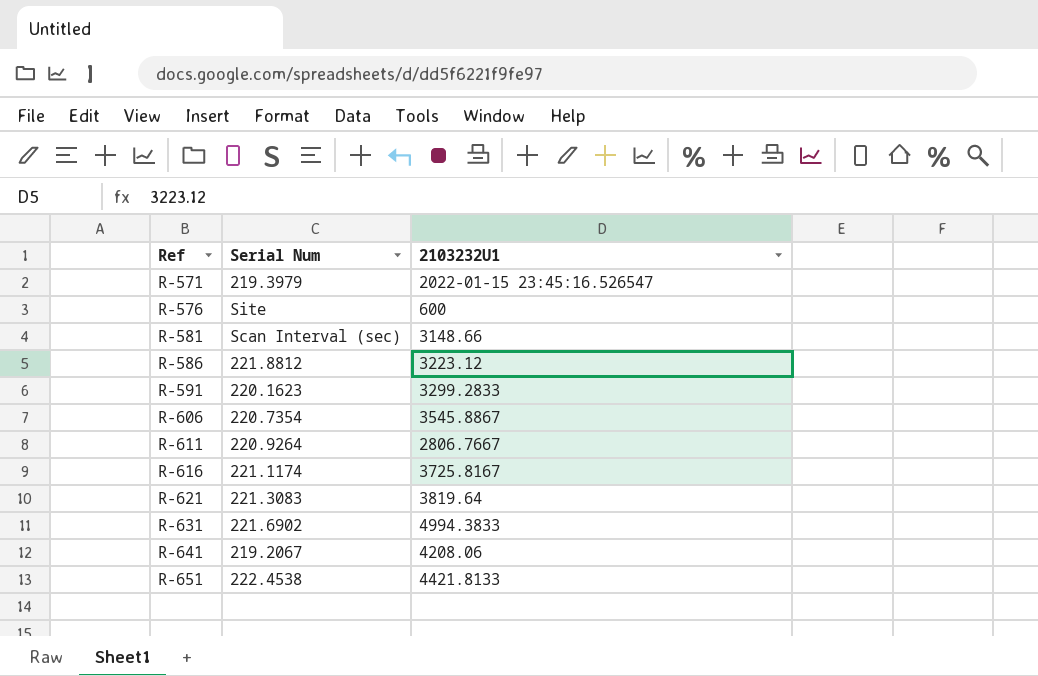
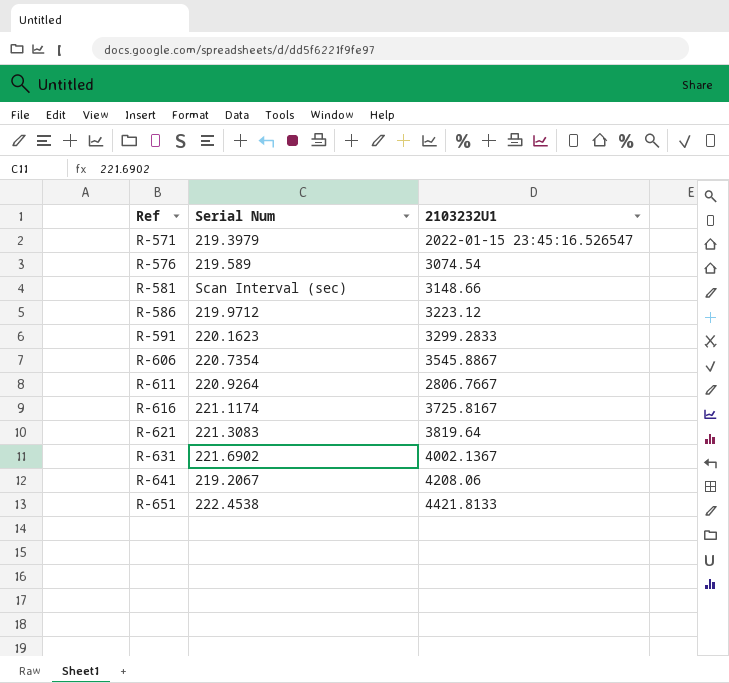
R-576 | Serial Num: Site -> 219.589
R-576 | 2103232U1: 600 -> 3074.54
R-586 | Serial Num: 221.8812 -> 219.9712
R-631 | 2103232U1: 4994.3833 -> 4002.1367

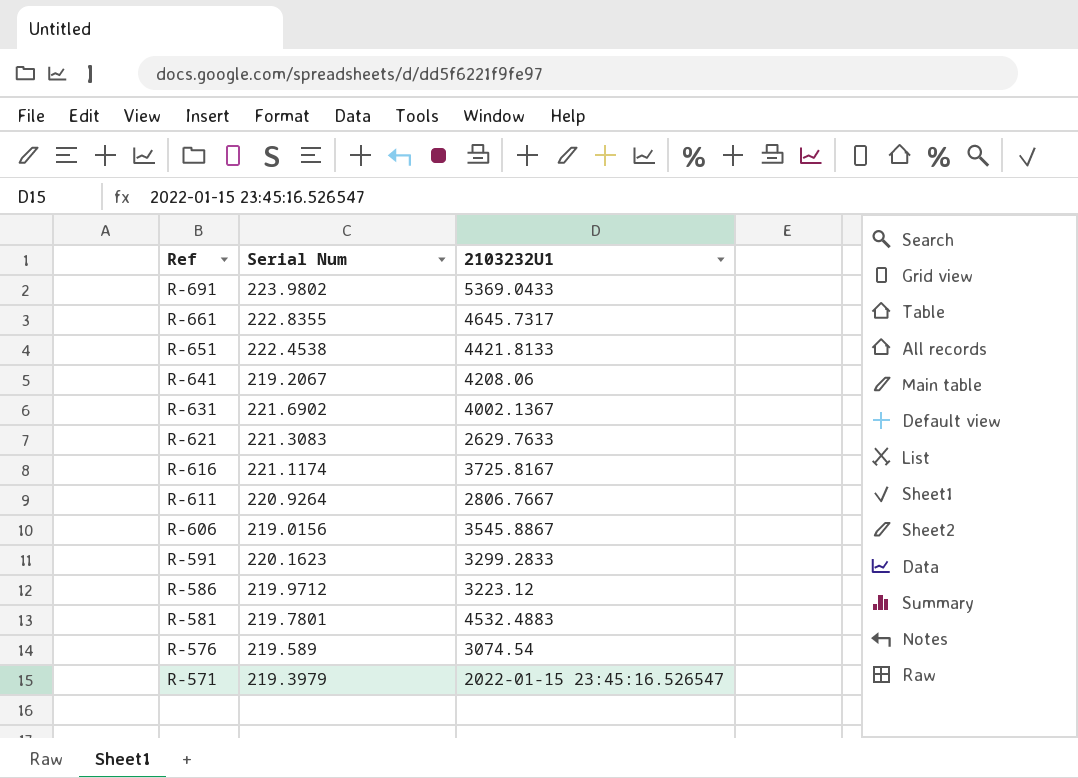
row order: Ref ascending -> Ref descending
row R-691: none -> 223.9802 | 5369.0433
row R-661: none -> 222.8355 | 4645.7317
R-621 | 2103232U1: 3819.64 -> 2629.7633
R-606 | Serial Num: 220.7354 -> 219.0156
R-581 | Serial Num: Scan Interval (sec) -> 219.7801
R-581 | 2103232U1: 3148.66 -> 4532.4883

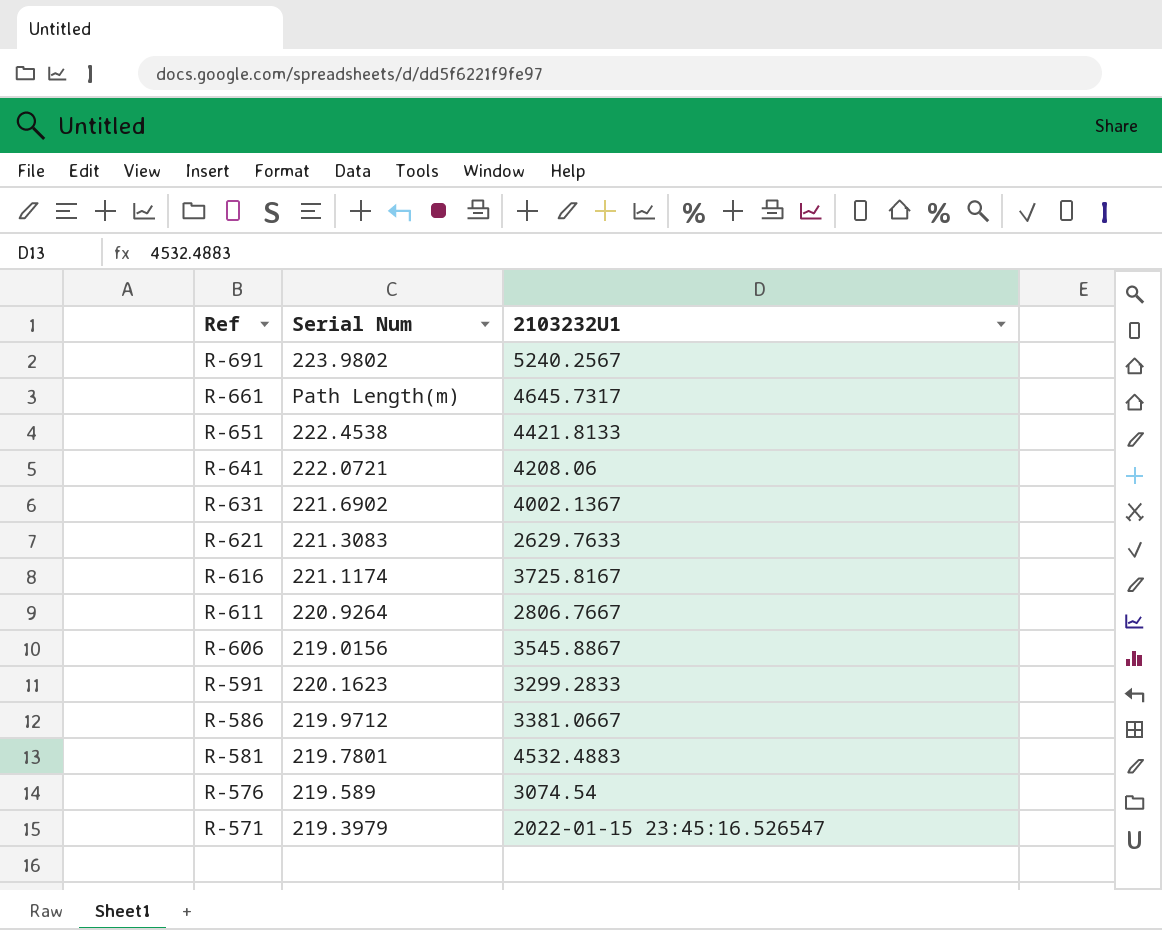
R-691 | 2103232U1: 5369.0433 -> 5240.2567
R-661 | Serial Num: 222.8355 -> Path Length(m)
R-641 | Serial Num: 219.2067 -> 222.0721
R-586 | 2103232U1: 3223.12 -> 3381.0667

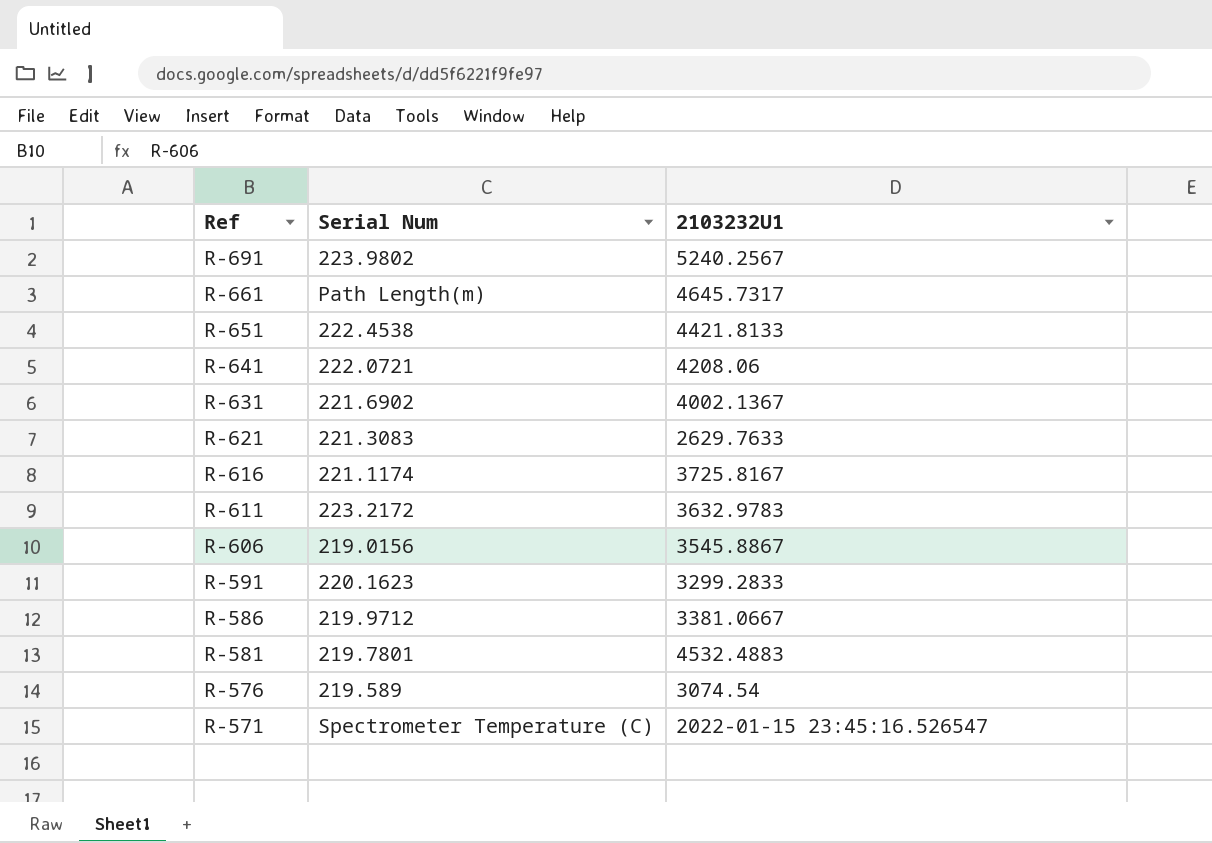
R-611 | Serial Num: 220.9264 -> 223.2172
R-611 | 2103232U1: 2806.7667 -> 3632.9783
R-571 | Serial Num: 219.3979 -> Spectrometer Temperature (C)

